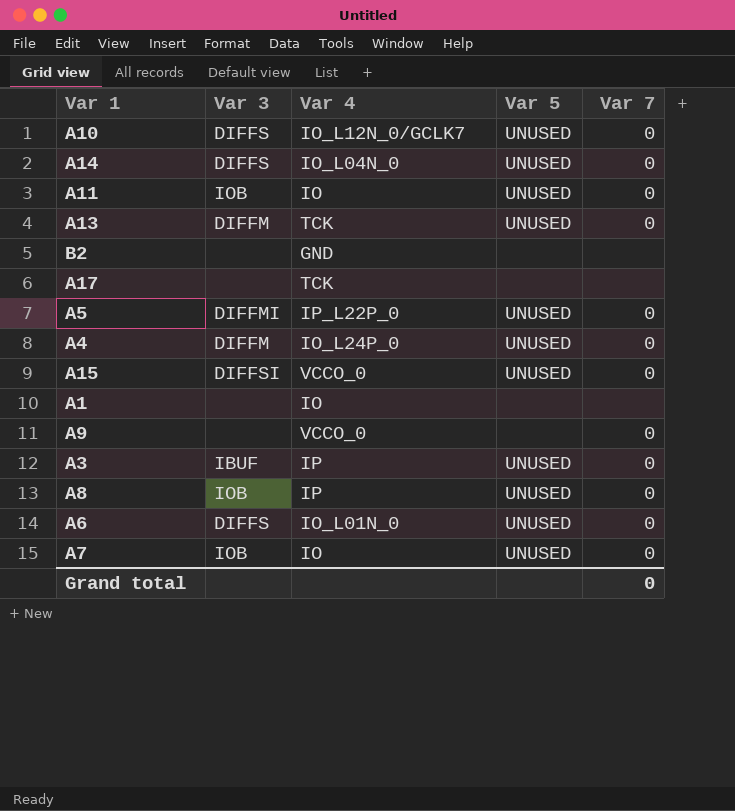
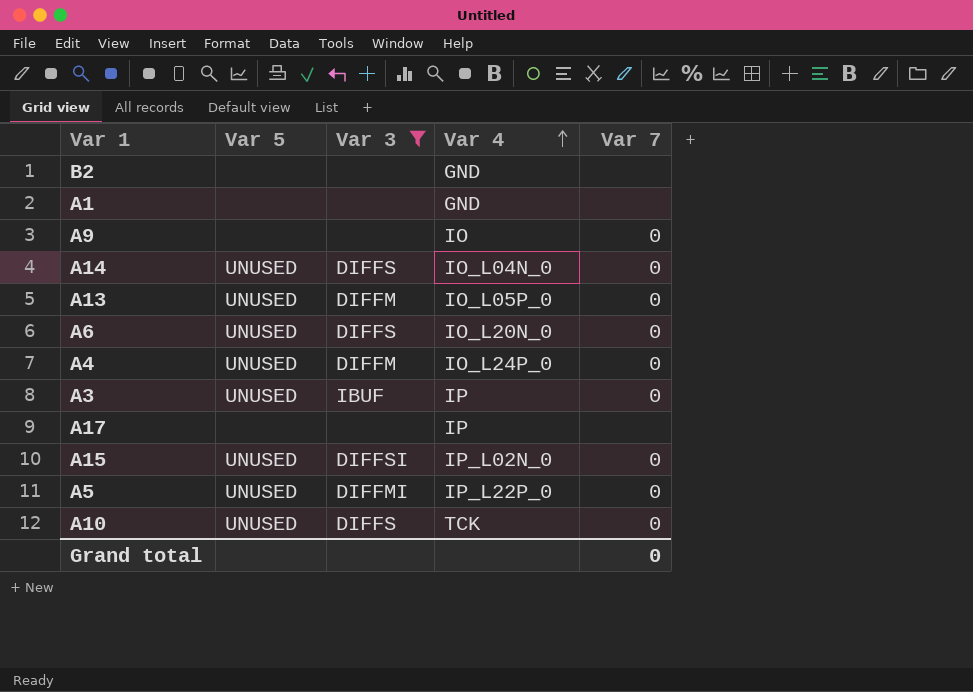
filter: none -> Var 3 != IOB
row order: none -> Var 4 ascending
column Var 5 | position: 4 -> 2
A1 | Var 4: IO -> GND
A9 | Var 4: VCCO_0 -> IO
A13 | Var 4: TCK -> IO_L05P_0
A6 | Var 4: IO_L01N_0 -> IO_L20N_0
A17 | Var 4: TCK -> IP
A15 | Var 4: VCCO_0 -> IP_L02N_0
A10 | Var 4: IO_L12N_0/GCLK7 -> TCK

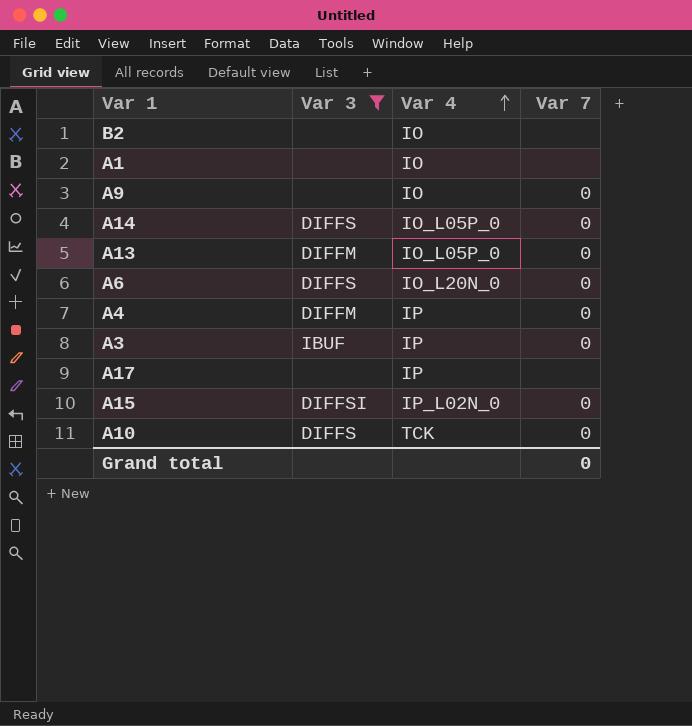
column Var 5 | position: 2 -> none
row A5: UNUSED | DIFFMI | IP_L22P_0 | 0 -> none
B2 | Var 4: GND -> IO
A1 | Var 4: GND -> IO
A14 | Var 4: IO_L04N_0 -> IO_L05P_0
A4 | Var 4: IO_L24P_0 -> IP

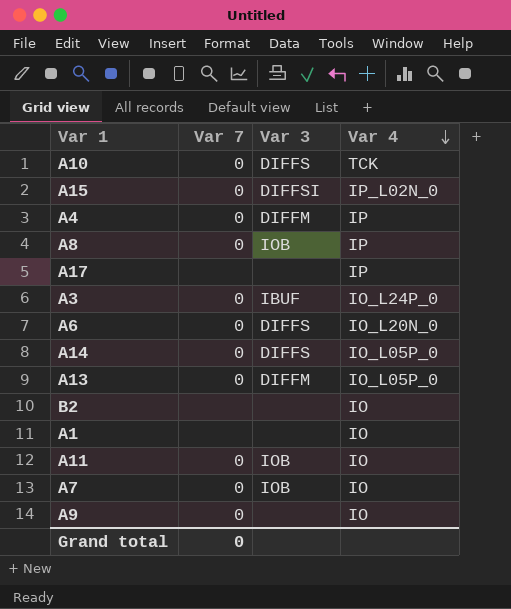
filter: Var 3 != IOB -> none
row order: Var 4 ascending -> Var 4 descending
column Var 7 | position: 4 -> 2
A3 | Var 4: IP -> IO_L24P_0

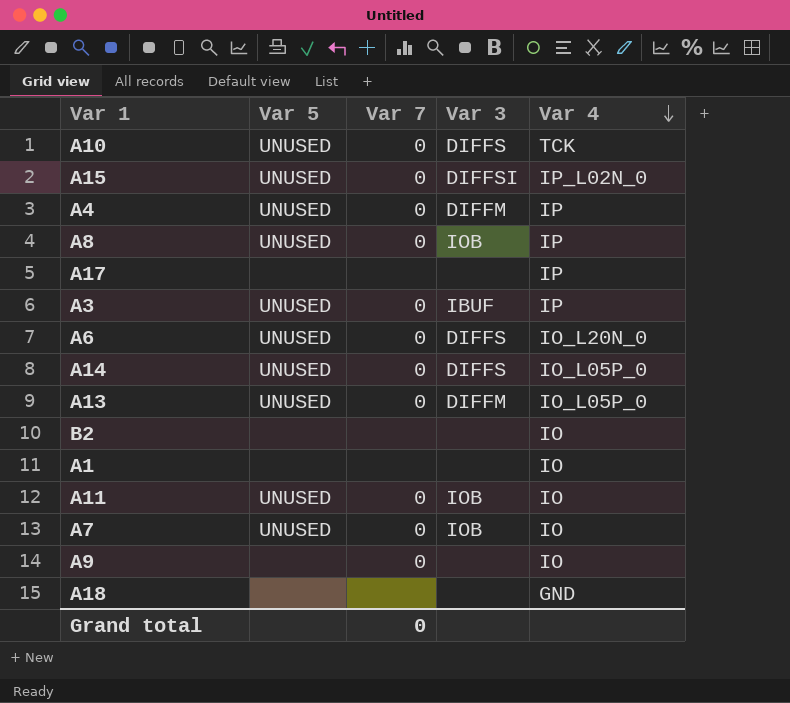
column Var 5 | position: none -> 2
A3 | Var 4: IO_L24P_0 -> IP
row A18: none -> none | none | none | GND

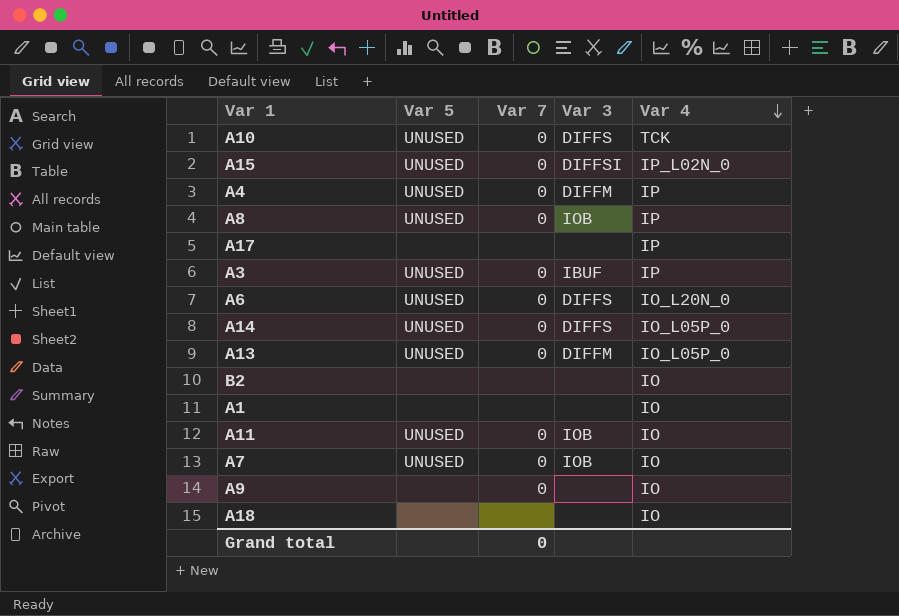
A18 | Var 4: GND -> IO

